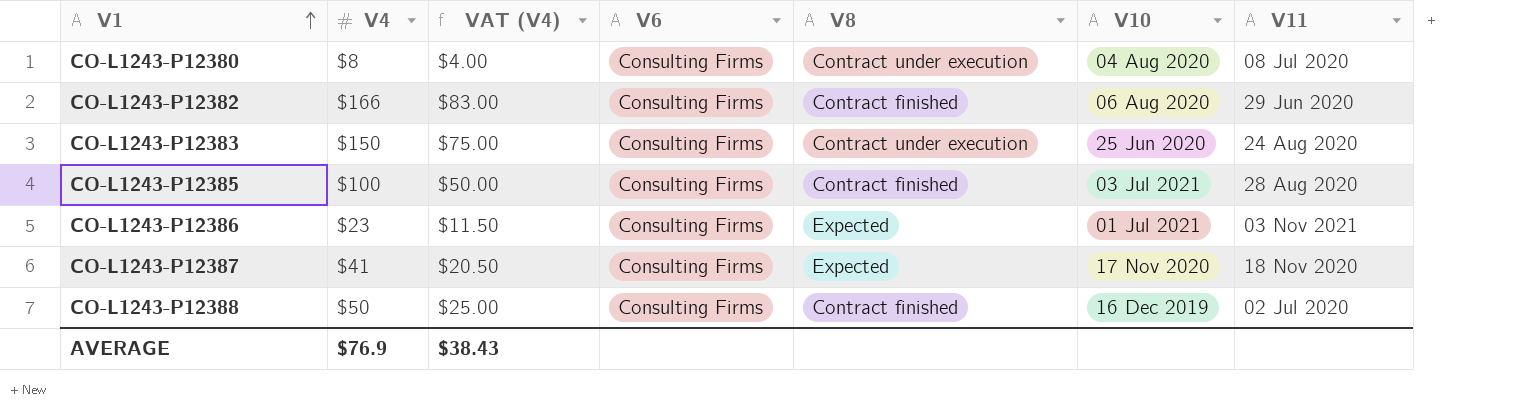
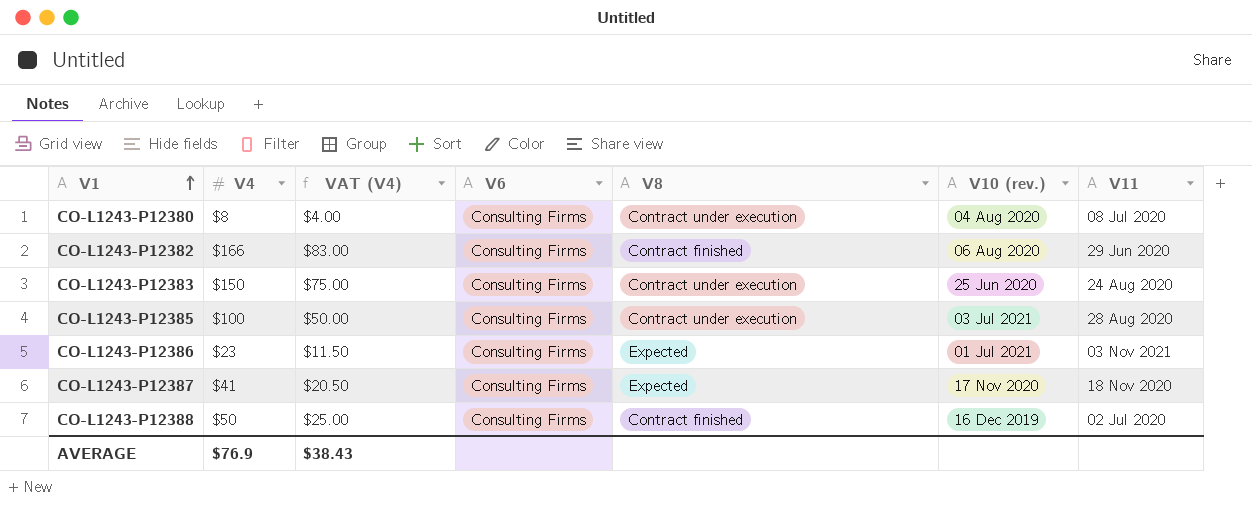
column name: V10 -> V10 (rev.)
CO-L1243-P12385 | V8: Contract finished -> Contract under execution

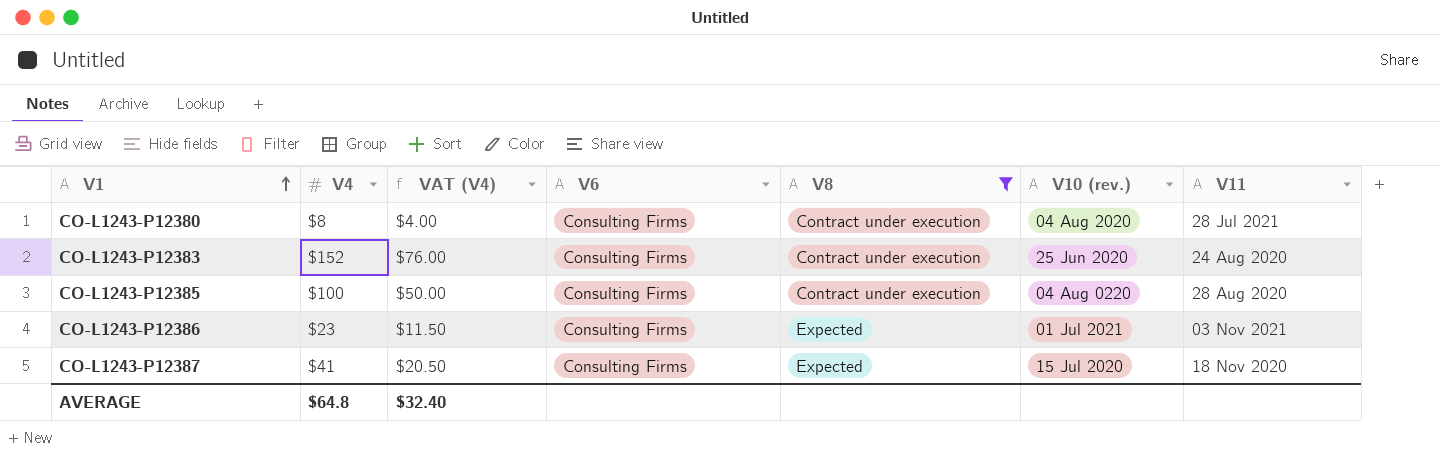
filter: none -> V8 != Contract finished
CO-L1243-P12380 | V11: 08 Jul 2020 -> 28 Jul 2021
CO-L1243-P12383 | V4: $150 -> $152
CO-L1243-P12383 | VAT (V4): $75.00 -> $76.00
CO-L1243-P12385 | V10 (rev.): 03 Jul 2021 -> 04 Aug 0220
CO-L1243-P12387 | V10 (rev.): 17 Nov 2020 -> 15 Jul 2020
AVERAGE | V4: $76.9 -> $64.8
AVERAGE | VAT (V4): $38.43 -> $32.40

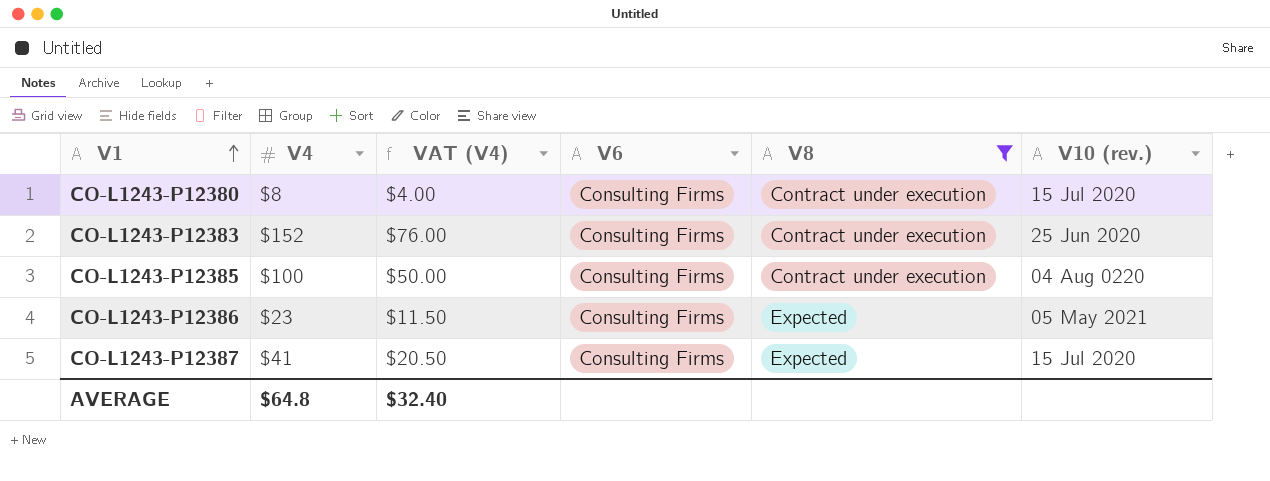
column V11 | position: 7 -> none
CO-L1243-P12380 | V10 (rev.): 04 Aug 2020 -> 15 Jul 2020
CO-L1243-P12386 | V10 (rev.): 01 Jul 2021 -> 05 May 2021

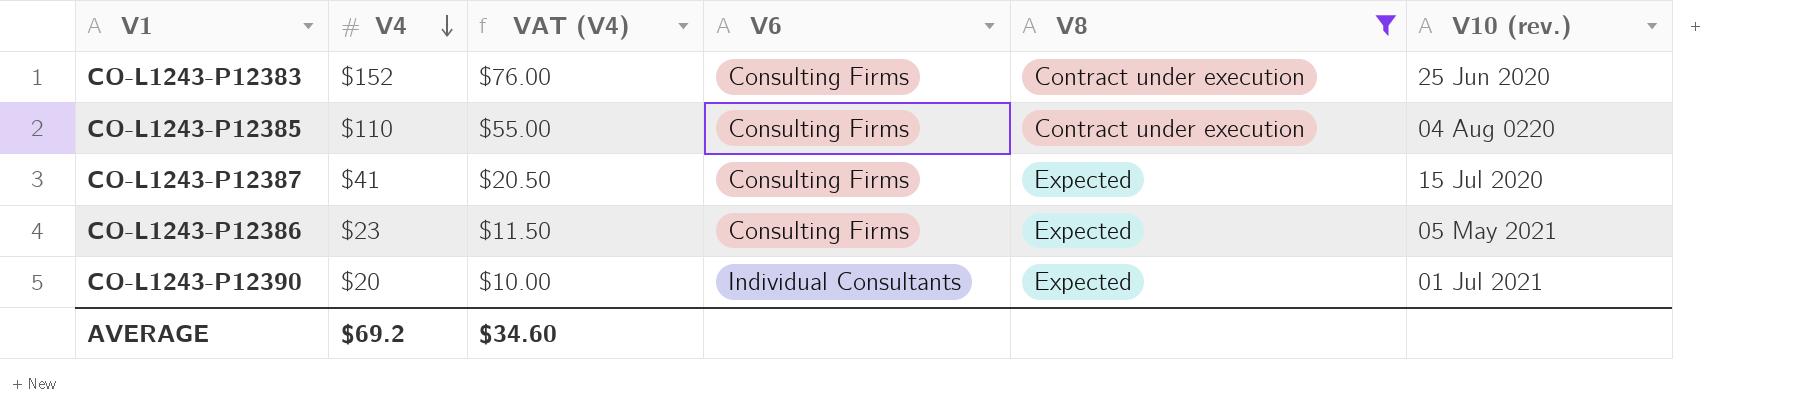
row order: V1 ascending -> V4 descending
row CO-L1243-P12380: $8 | $4.00 | Consulting Firms | Contract under execution | 15 Jul 2020 -> none
CO-L1243-P12385 | V4: $100 -> $110
CO-L1243-P12385 | VAT (V4): $50.00 -> $55.00
row CO-L1243-P12390: none -> $20 | $10.00 | Individual Consultants | Expected | 01 Jul 2021
AVERAGE | V4: $64.8 -> $69.2
AVERAGE | VAT (V4): $32.40 -> $34.60

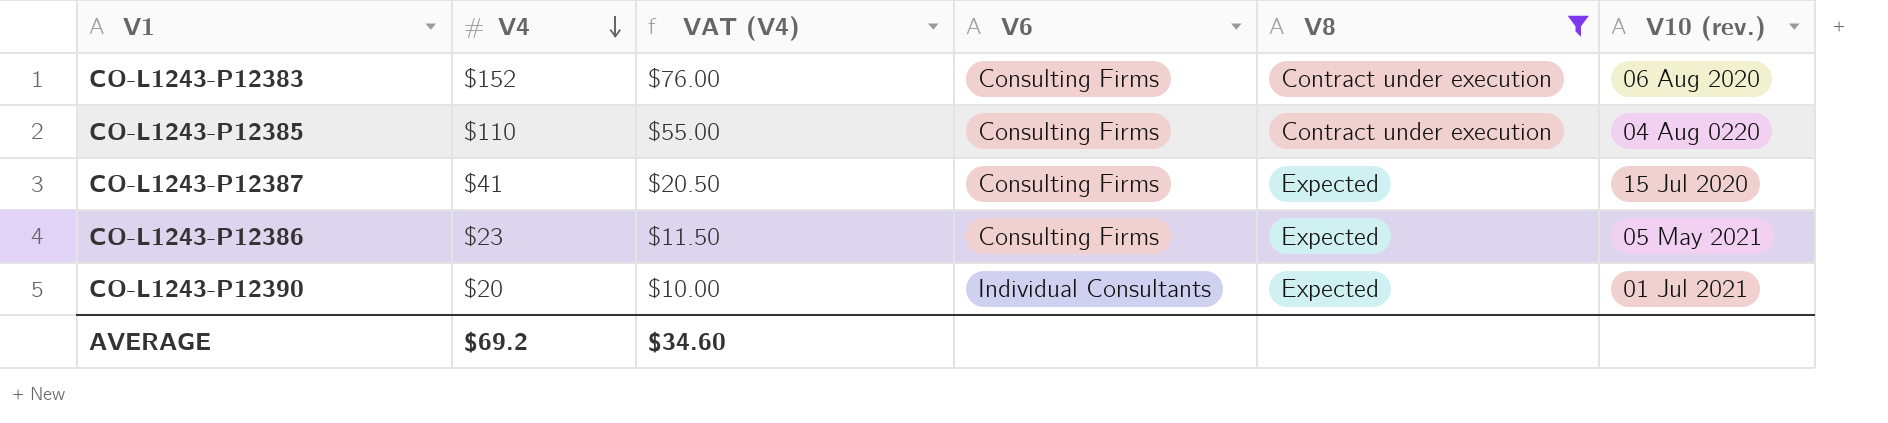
CO-L1243-P12383 | V10 (rev.): 25 Jun 2020 -> 06 Aug 2020

